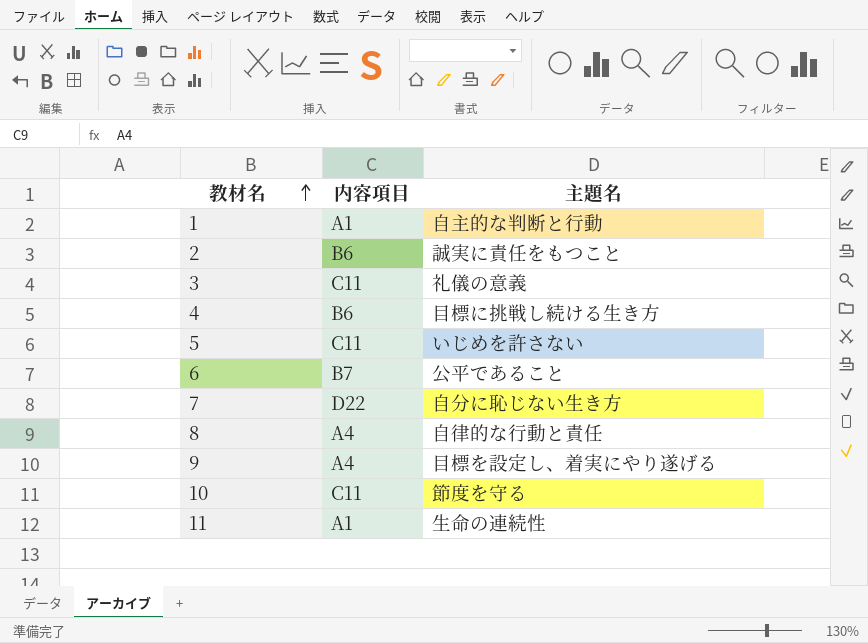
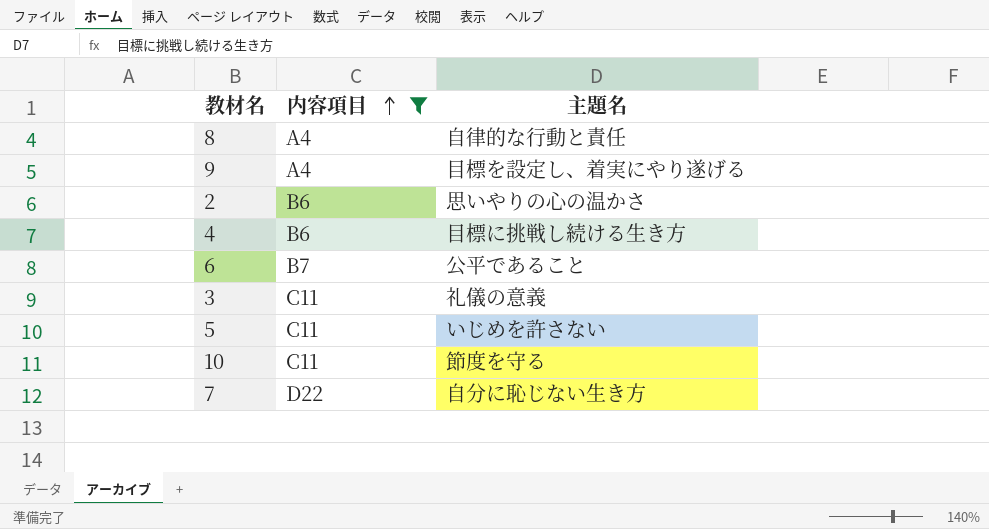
filter: none -> 内容項目 != A1
row order: 教材名 ascending -> 内容項目 ascending
2 | 主題名: 誠実に責任をもつこと -> 思いやりの心の温かさ

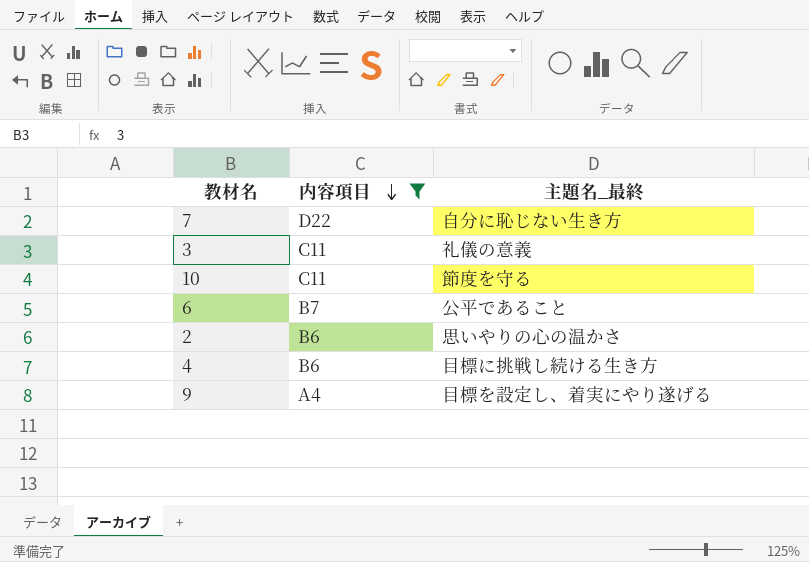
row order: 内容項目 ascending -> 内容項目 descending
column name: 主題名 -> 主題名_最終
row 8: A4 | 自律的な行動と責任 -> none
row 5: C11 | いじめを許さない -> none

